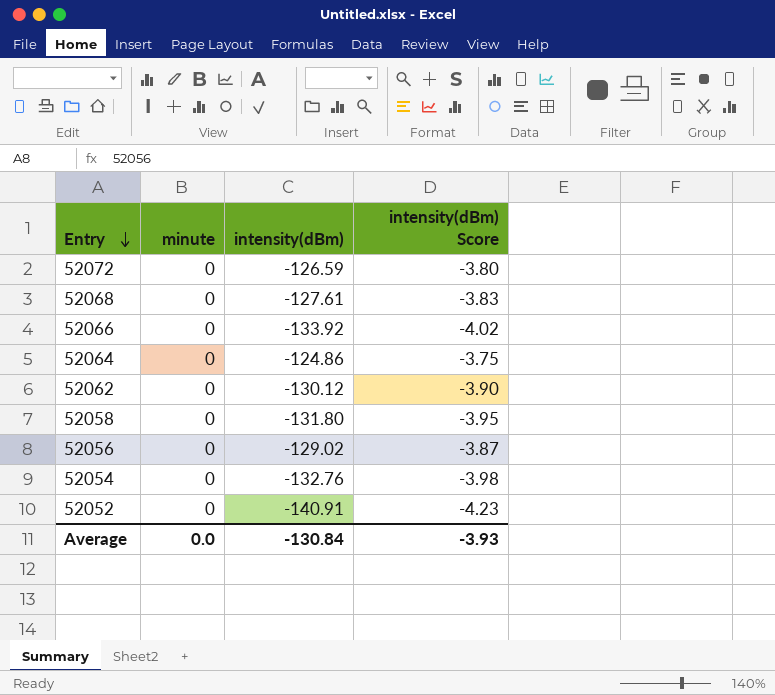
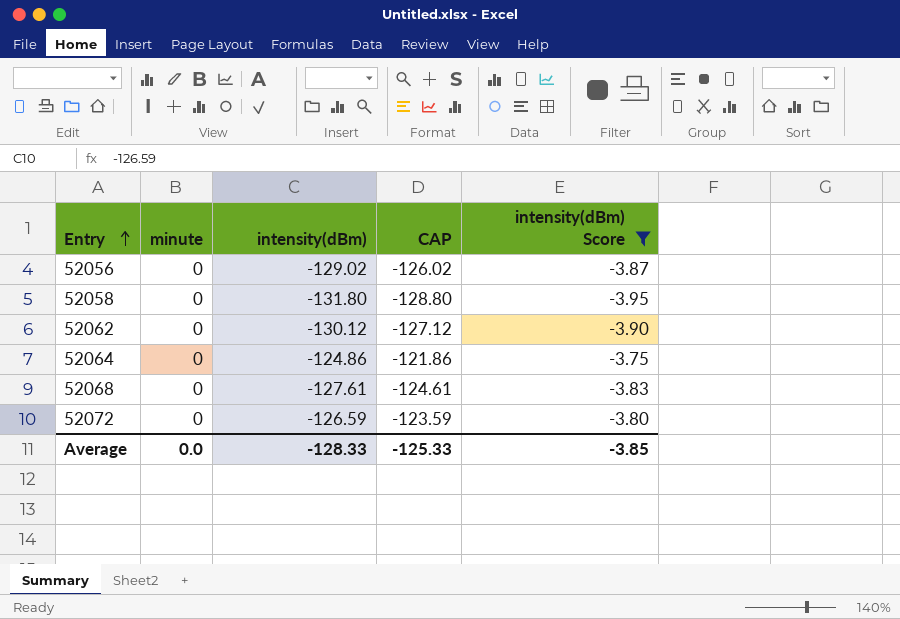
filter: none -> intensity(dBm) Score >= -3.95
row order: Entry descending -> Entry ascending
column CAP | formula: none -> [intensity(dBm)] + 3
Average | intensity(dBm): -130.84 -> -128.33
Average | intensity(dBm) Score: -3.93 -> -3.85

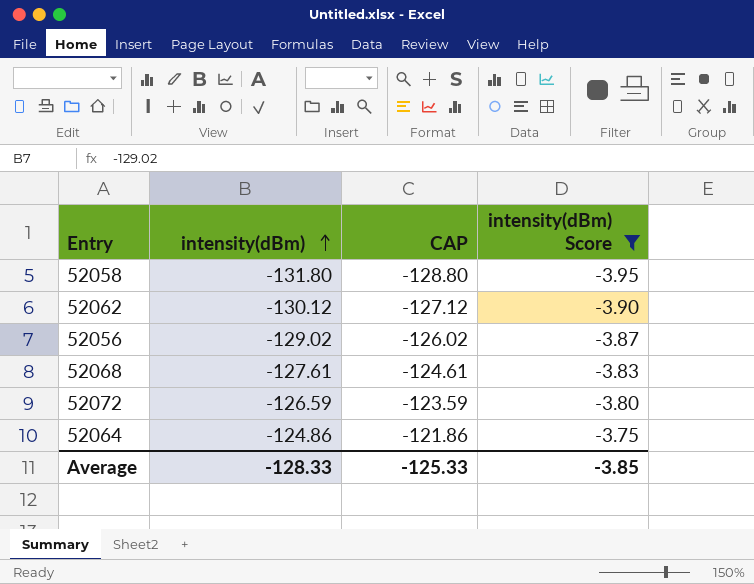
row order: Entry ascending -> intensity(dBm) ascending
column minute | position: 2 -> none

